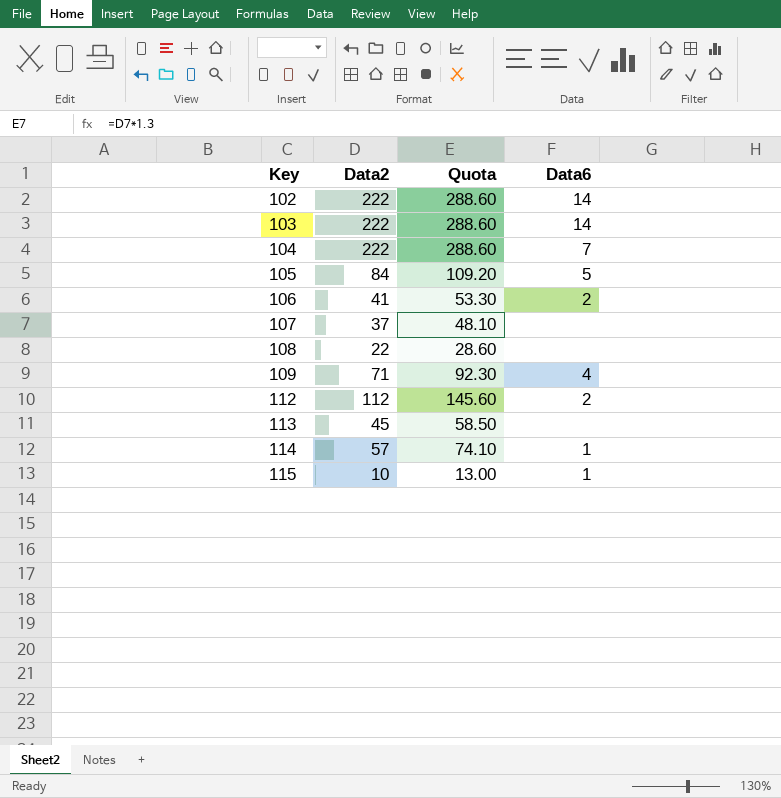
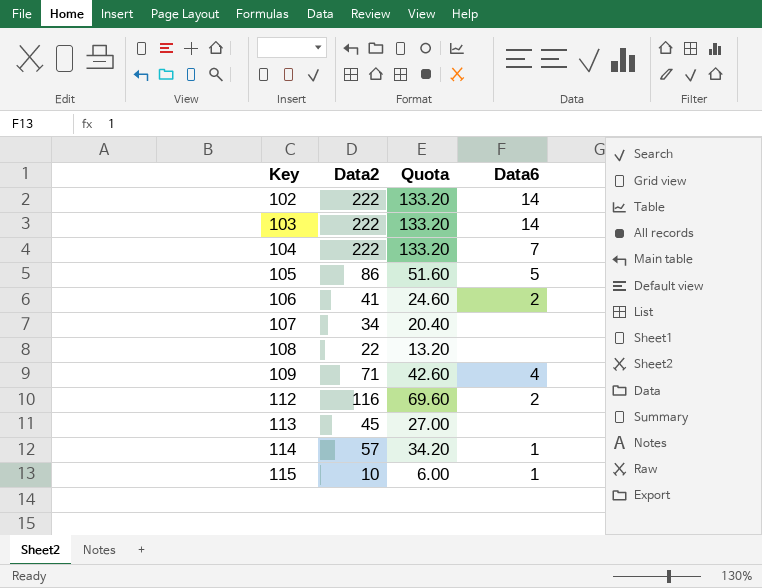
column Quota | formula: [Data2] * 1.3 -> [Data2] * 0.6
105 | Data2: 84 -> 86
107 | Data2: 37 -> 34
112 | Data2: 112 -> 116

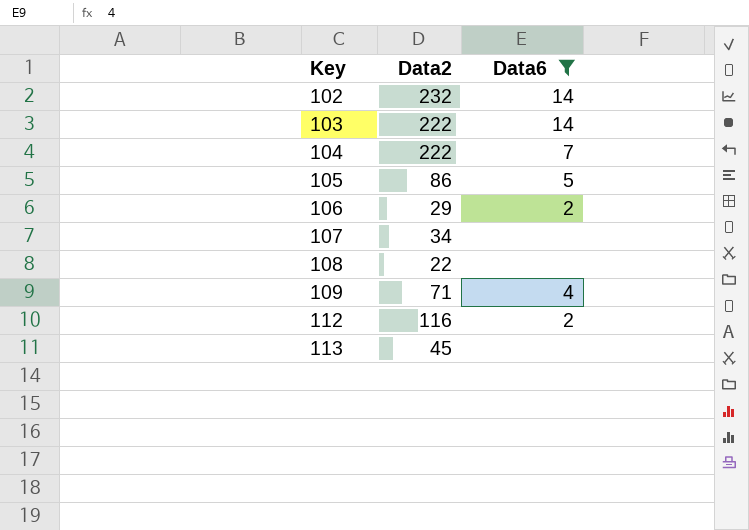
filter: none -> Data6 != 1
column Quota | formula: [Data2] * 0.6 -> none
102 | Data2: 222 -> 232
106 | Data2: 41 -> 29

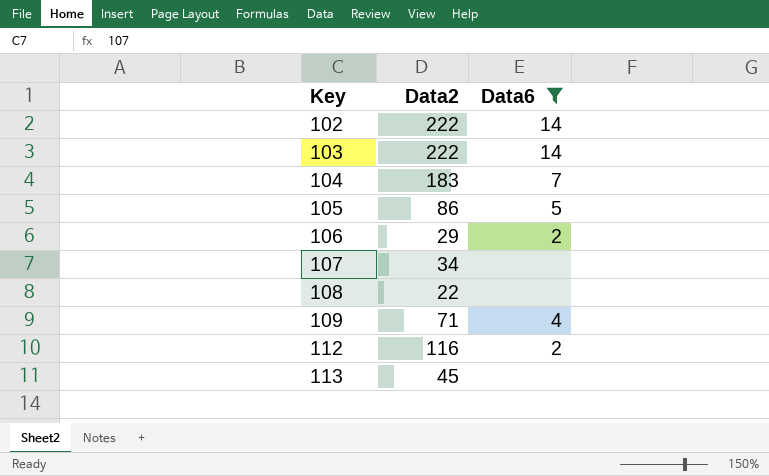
102 | Data2: 232 -> 222
104 | Data2: 222 -> 183

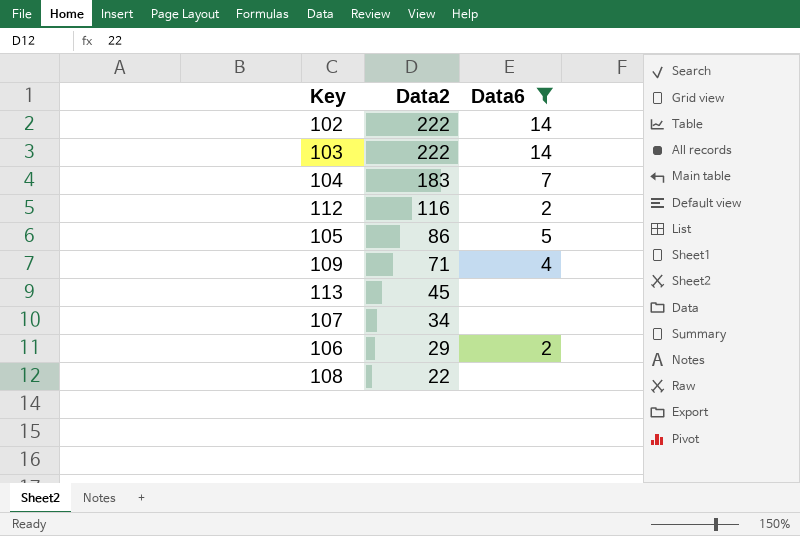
row order: Key ascending -> Data2 descending

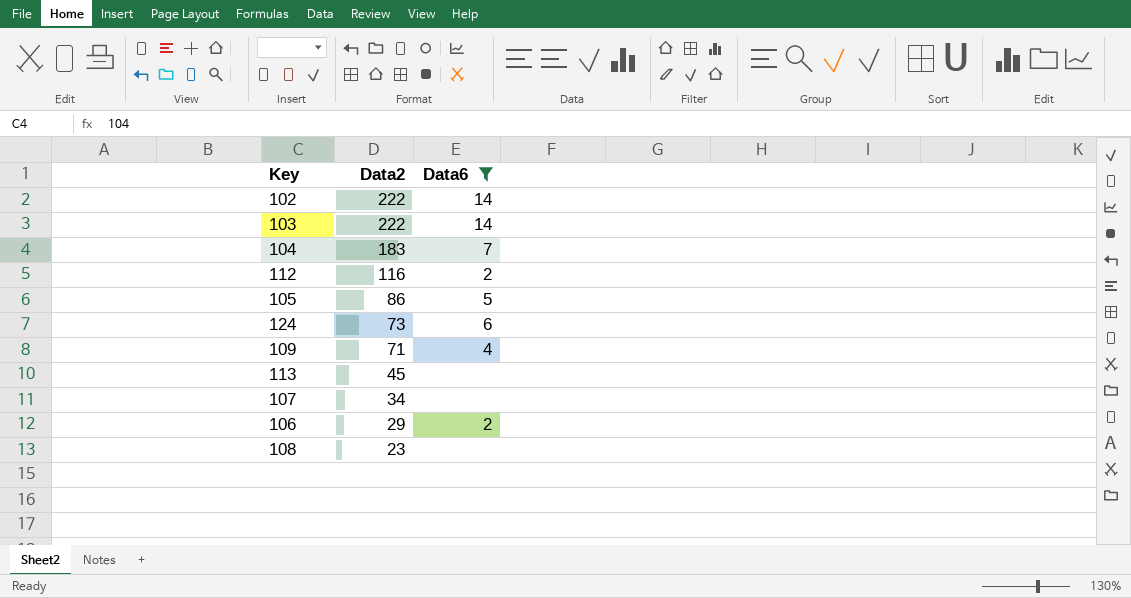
row 124: none -> 73 | 6
108 | Data2: 22 -> 23

